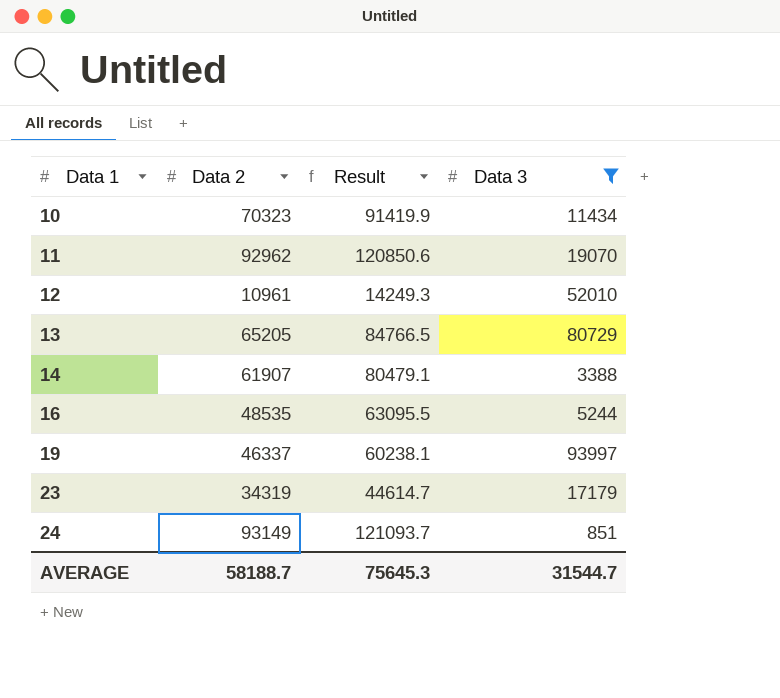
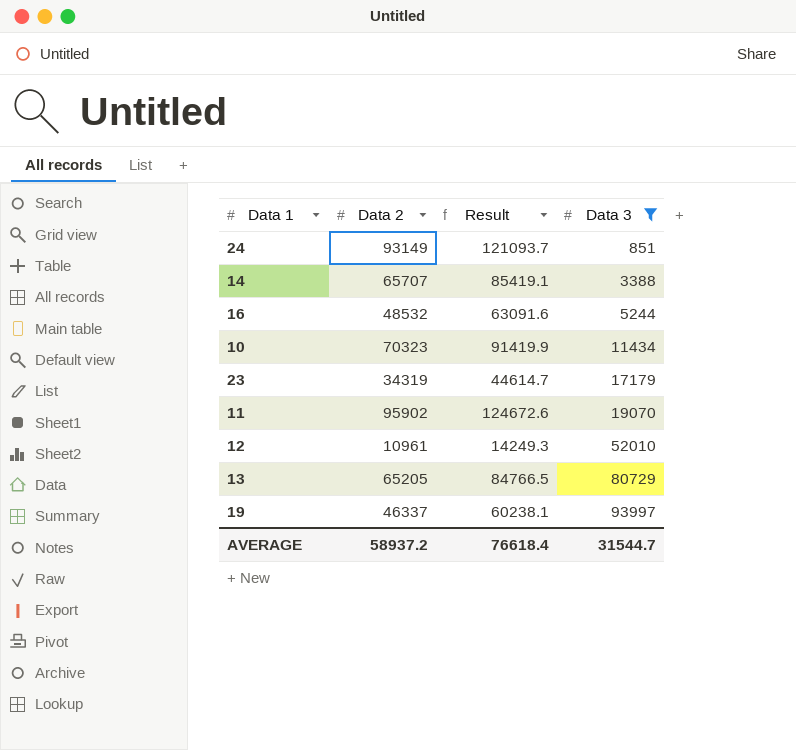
row order: Data 1 ascending -> Data 3 ascending
14 | Data 2: 61907 -> 65707
14 | Result: 80479.1 -> 85419.1
16 | Data 2: 48535 -> 48532
16 | Result: 63095.5 -> 63091.6
11 | Data 2: 92962 -> 95902
11 | Result: 120850.6 -> 124672.6
AVERAGE | Data 2: 58188.7 -> 58937.2
AVERAGE | Result: 75645.3 -> 76618.4

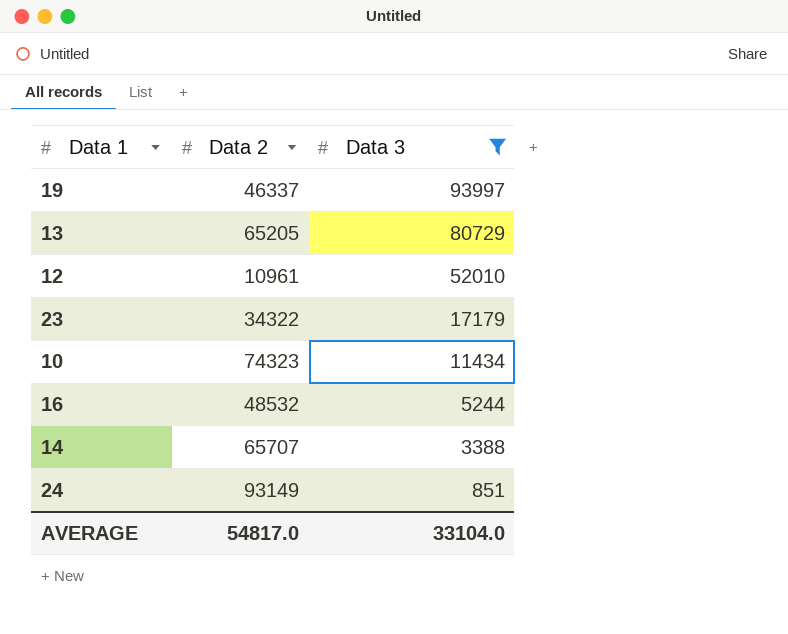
row order: Data 3 ascending -> Data 3 descending
column Result | formula: [Data 2] * 1.3 -> none
row 11: 95902 | 124672.6 | 19070 -> none
23 | Data 2: 34319 -> 34322
10 | Data 2: 70323 -> 74323
AVERAGE | Data 2: 58937.2 -> 54817.0
AVERAGE | Data 3: 31544.7 -> 33104.0

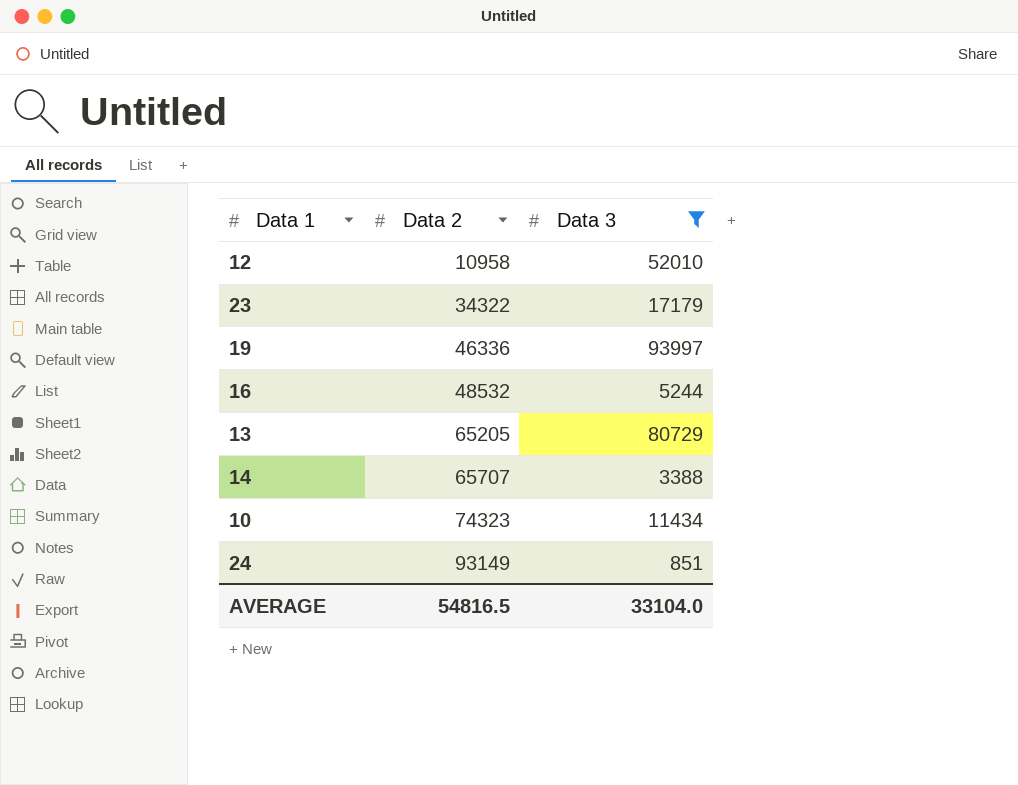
row order: Data 3 descending -> Data 2 ascending
12 | Data 2: 10961 -> 10958
19 | Data 2: 46337 -> 46336
AVERAGE | Data 2: 54817.0 -> 54816.5

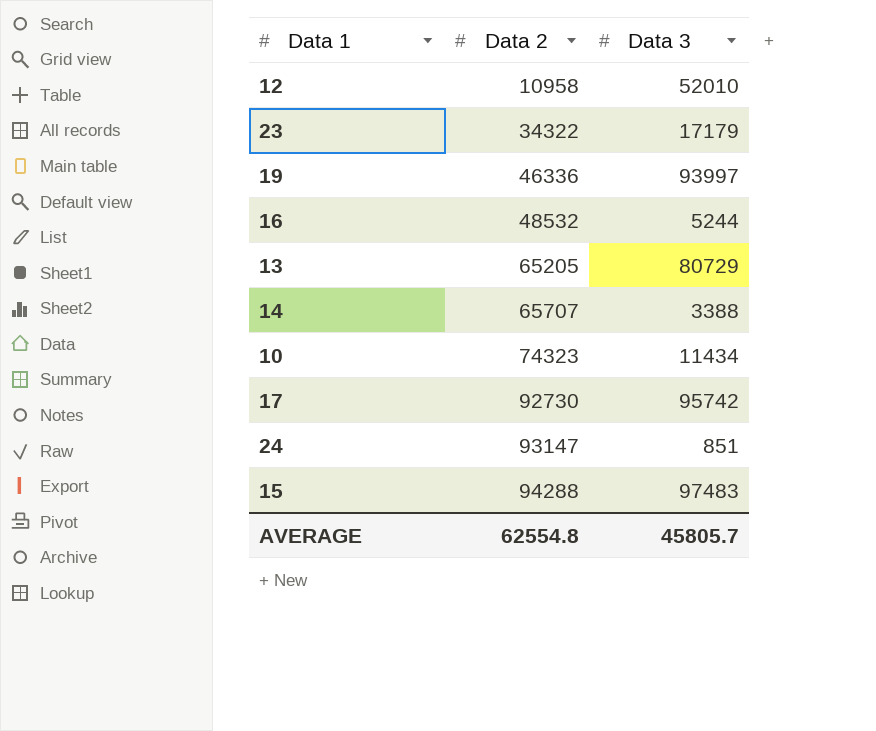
filter: Data 3 <= 93997 -> none
24 | Data 2: 93149 -> 93147
AVERAGE | Data 2: 54816.5 -> 62554.8
AVERAGE | Data 3: 33104.0 -> 45805.7

